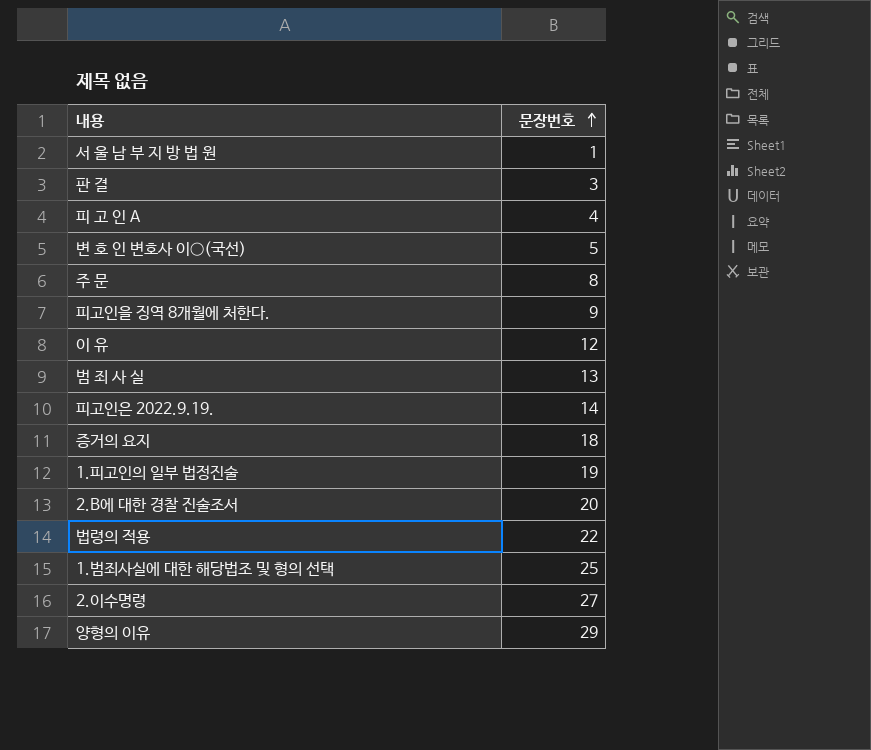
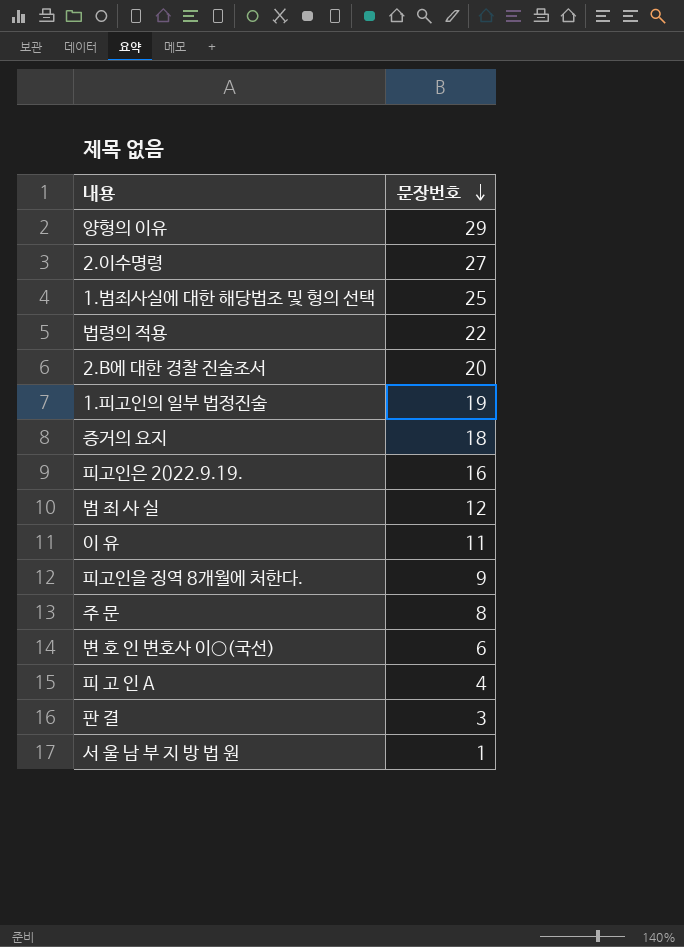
row order: 문장번호 ascending -> 문장번호 descending
피고인은 2022.9.19. | 문장번호: 14 -> 16
범 죄 사 실 | 문장번호: 13 -> 12
이 유 | 문장번호: 12 -> 11
변 호 인 변호사 이○(국선) | 문장번호: 5 -> 6

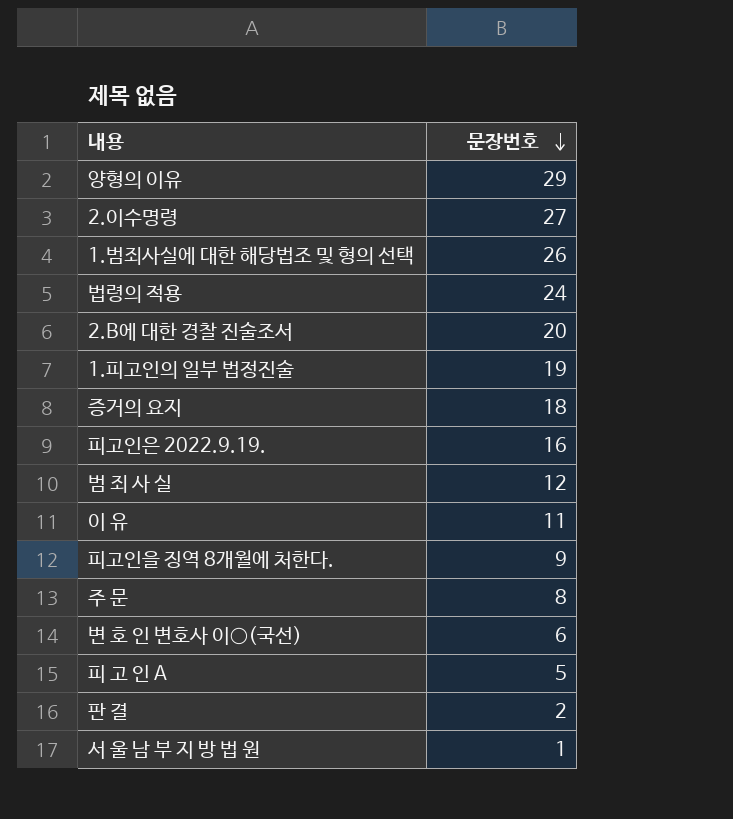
1.범죄사실에 대한 해당법조 및 형의 선택 | 문장번호: 25 -> 26
법령의 적용 | 문장번호: 22 -> 24
피 고 인 A | 문장번호: 4 -> 5
판 결 | 문장번호: 3 -> 2

